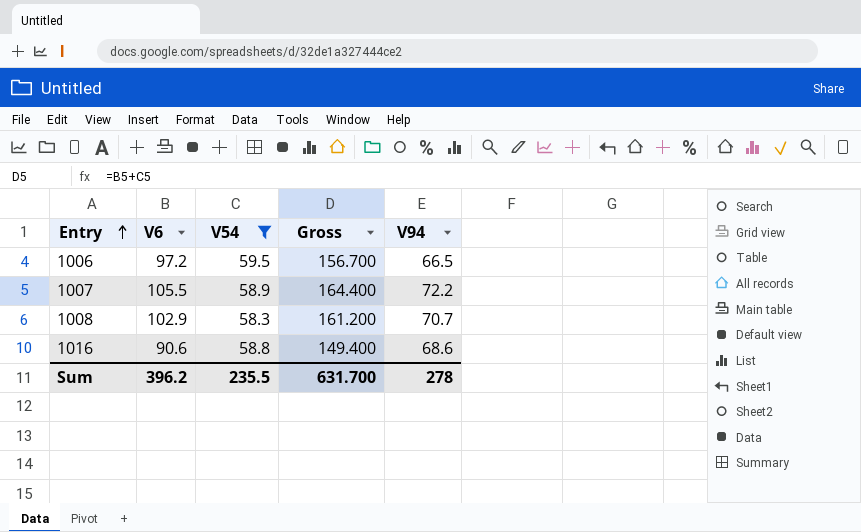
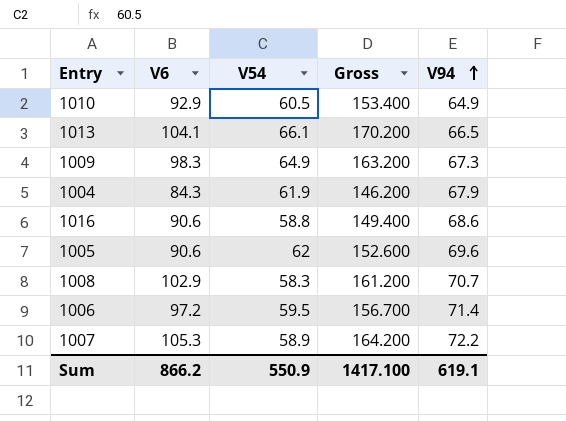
filter: V54 <= 59.5 -> none
row order: Entry ascending -> V94 ascending
1006 | V94: 66.5 -> 71.4
1007 | V6: 105.5 -> 105.3
1007 | Gross: 164.400 -> 164.200
Sum | V6: 396.2 -> 866.2
Sum | V54: 235.5 -> 550.9
Sum | Gross: 631.700 -> 1417.100
Sum | V94: 278 -> 619.1

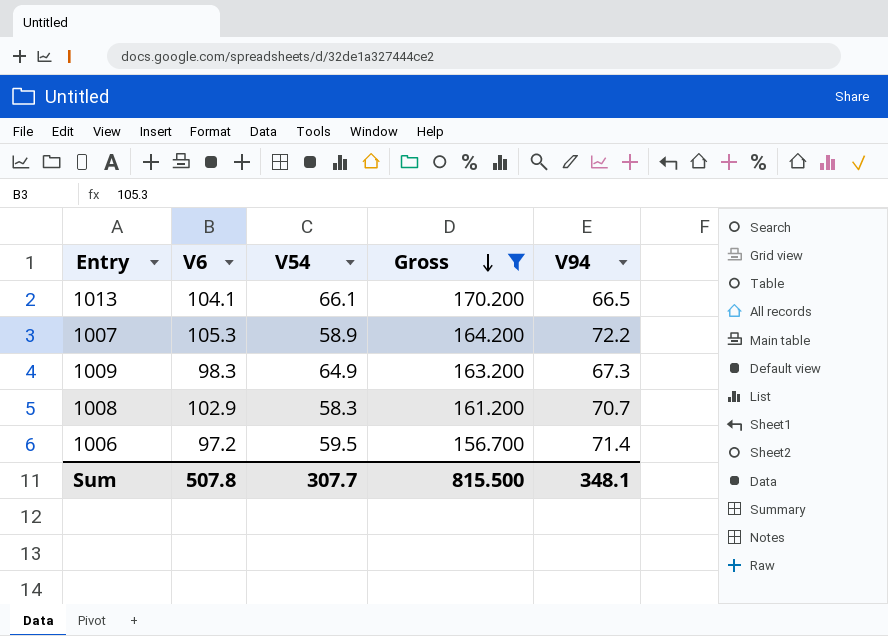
filter: none -> Gross >= 156.700
row order: V94 ascending -> Gross descending
Sum | V6: 866.2 -> 507.8
Sum | V54: 550.9 -> 307.7
Sum | Gross: 1417.100 -> 815.500
Sum | V94: 619.1 -> 348.1

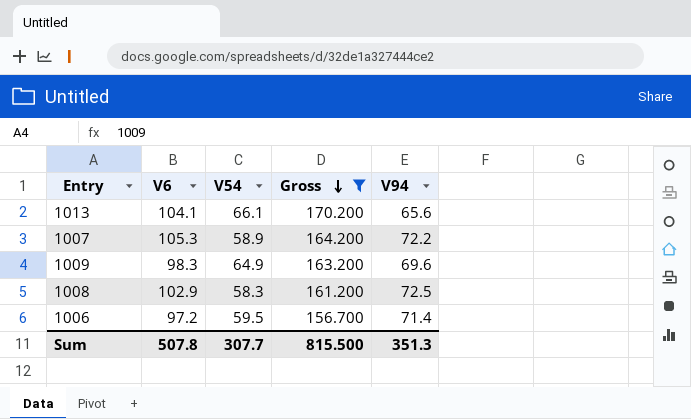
1013 | V94: 66.5 -> 65.6
1009 | V94: 67.3 -> 69.6
1008 | V94: 70.7 -> 72.5
Sum | V94: 348.1 -> 351.3

